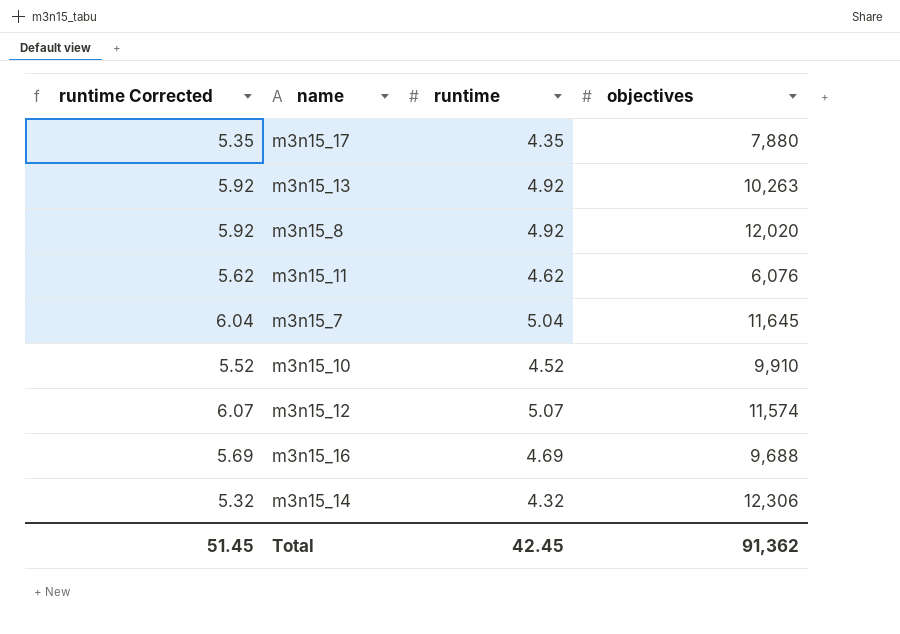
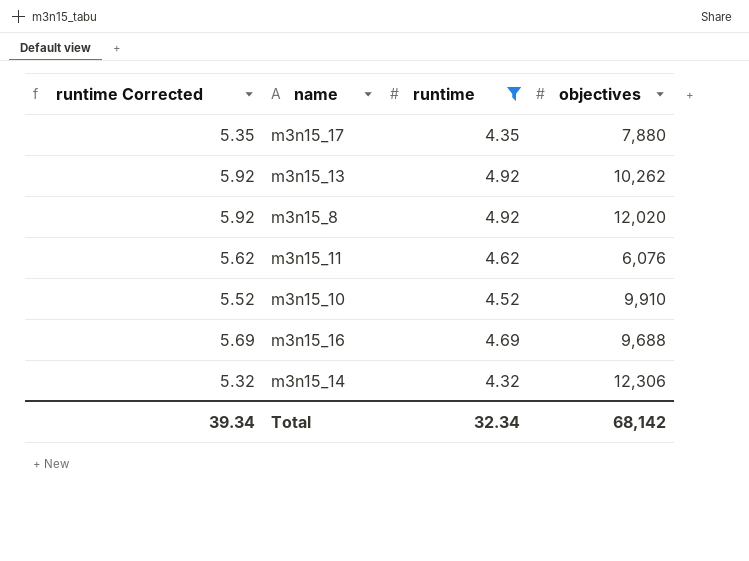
filter: none -> runtime <= 4.92
m3n15_13 | objectives: 10,263 -> 10,262
Total | runtime Corrected: 51.45 -> 39.34
Total | runtime: 42.45 -> 32.34
Total | objectives: 91,362 -> 68,142

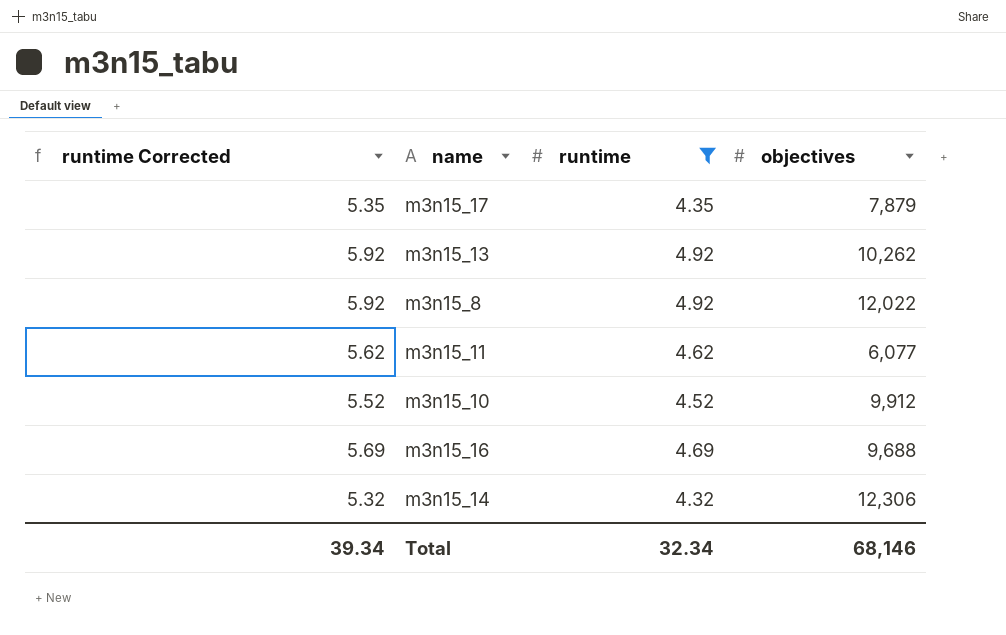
m3n15_17 | objectives: 7,880 -> 7,879
m3n15_8 | objectives: 12,020 -> 12,022
m3n15_11 | objectives: 6,076 -> 6,077
m3n15_10 | objectives: 9,910 -> 9,912
Total | objectives: 68,142 -> 68,146

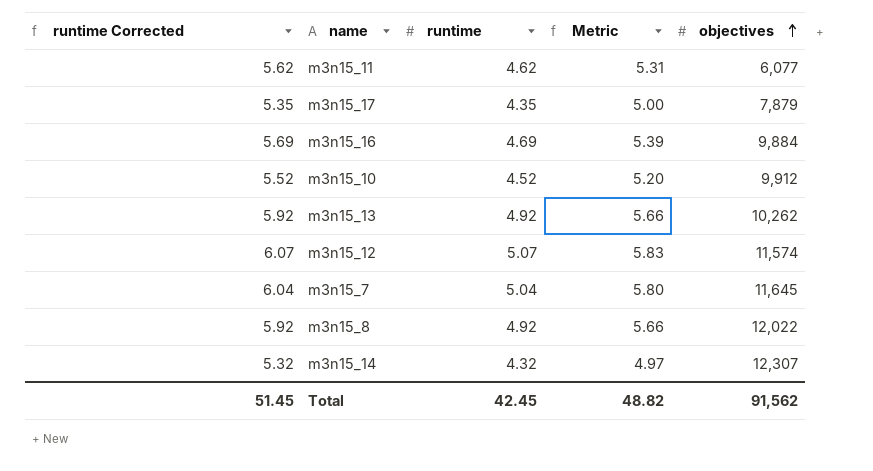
filter: runtime <= 4.92 -> none
row order: none -> objectives ascending
column Metric | formula: none -> [runtime] * 1.15
m3n15_16 | objectives: 9,688 -> 9,884
m3n15_14 | objectives: 12,306 -> 12,307
Total | runtime Corrected: 39.34 -> 51.45
Total | runtime: 32.34 -> 42.45
Total | objectives: 68,146 -> 91,562

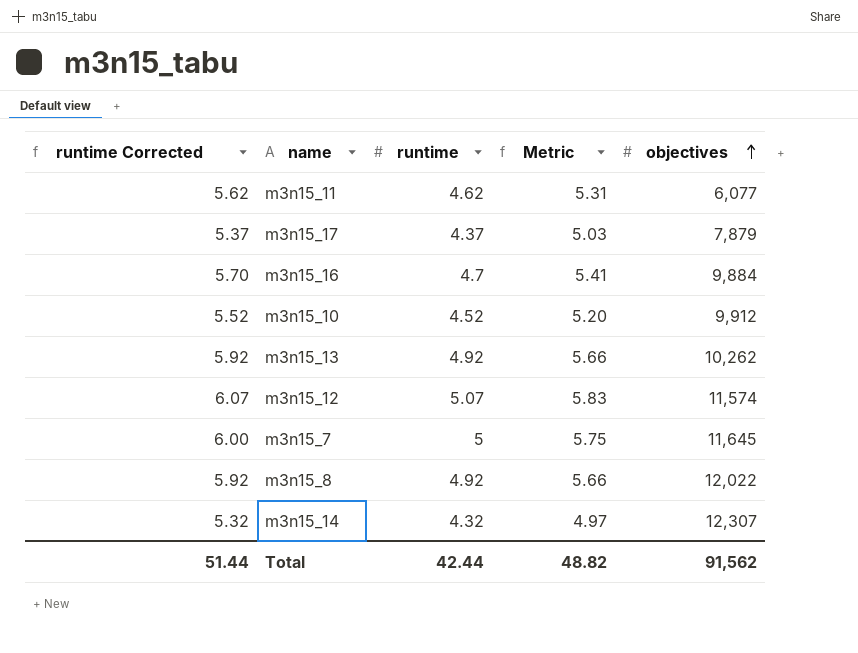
m3n15_17 | runtime Corrected: 5.35 -> 5.37
m3n15_17 | runtime: 4.35 -> 4.37
m3n15_17 | Metric: 5.00 -> 5.03
m3n15_16 | runtime Corrected: 5.69 -> 5.70
m3n15_16 | runtime: 4.69 -> 4.7
m3n15_16 | Metric: 5.39 -> 5.41
m3n15_7 | runtime Corrected: 6.04 -> 6.00
m3n15_7 | runtime: 5.04 -> 5
m3n15_7 | Metric: 5.80 -> 5.75
Total | runtime Corrected: 51.45 -> 51.44
Total | runtime: 42.45 -> 42.44

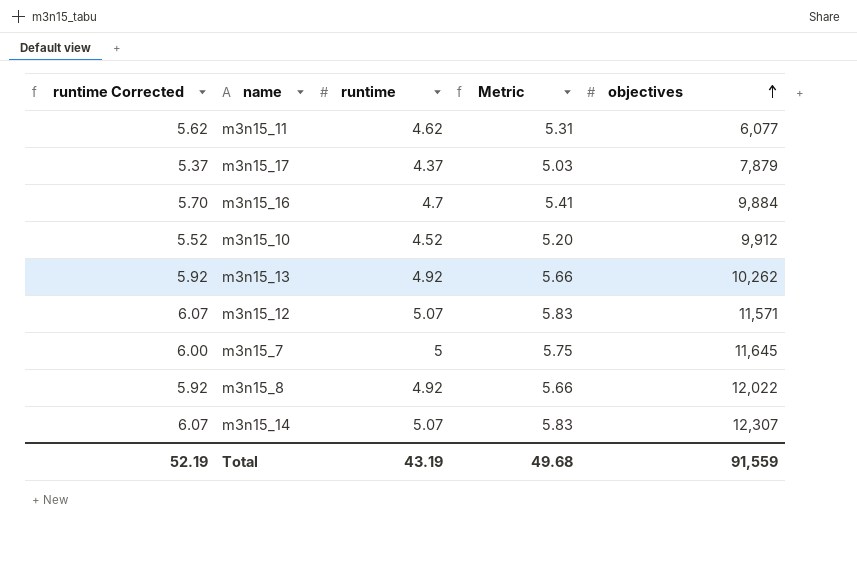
m3n15_12 | objectives: 11,574 -> 11,571
m3n15_14 | runtime Corrected: 5.32 -> 6.07
m3n15_14 | runtime: 4.32 -> 5.07
m3n15_14 | Metric: 4.97 -> 5.83
Total | runtime Corrected: 51.44 -> 52.19
Total | runtime: 42.44 -> 43.19
Total | Metric: 48.82 -> 49.68
Total | objectives: 91,562 -> 91,559

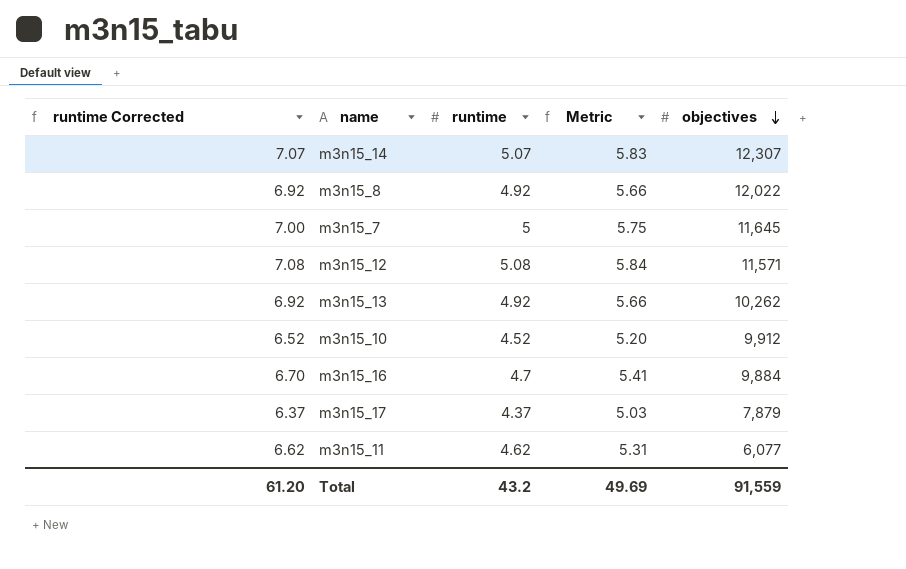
row order: objectives ascending -> objectives descending
column runtime Corrected | formula: [runtime] + 1 -> [runtime] + 2
m3n15_12 | runtime: 5.07 -> 5.08
m3n15_12 | Metric: 5.83 -> 5.84
Total | runtime Corrected: 52.19 -> 61.20
Total | runtime: 43.19 -> 43.2
Total | Metric: 49.68 -> 49.69

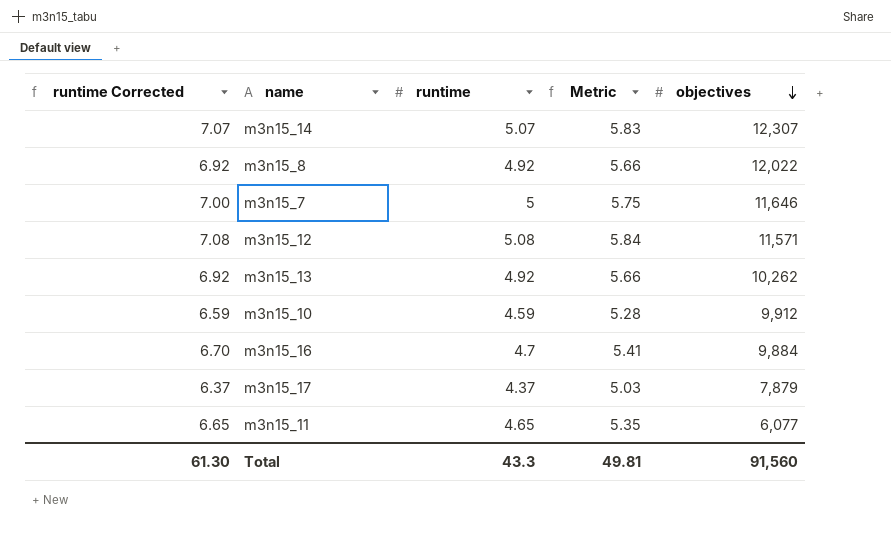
m3n15_7 | objectives: 11,645 -> 11,646
m3n15_10 | runtime Corrected: 6.52 -> 6.59
m3n15_10 | runtime: 4.52 -> 4.59
m3n15_10 | Metric: 5.20 -> 5.28
m3n15_11 | runtime Corrected: 6.62 -> 6.65
m3n15_11 | runtime: 4.62 -> 4.65
m3n15_11 | Metric: 5.31 -> 5.35
Total | runtime Corrected: 61.20 -> 61.30
Total | runtime: 43.2 -> 43.3
Total | Metric: 49.69 -> 49.81
Total | objectives: 91,559 -> 91,560

